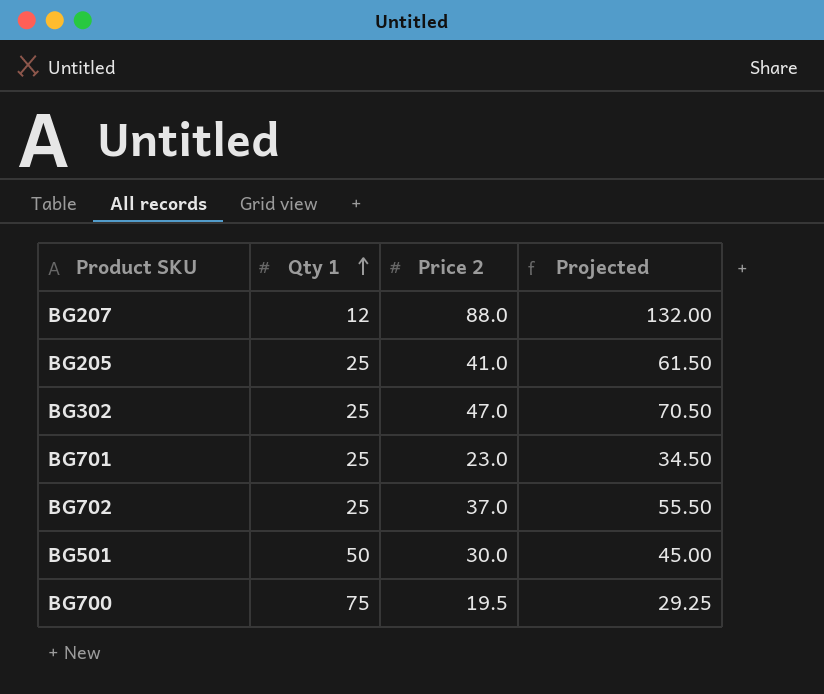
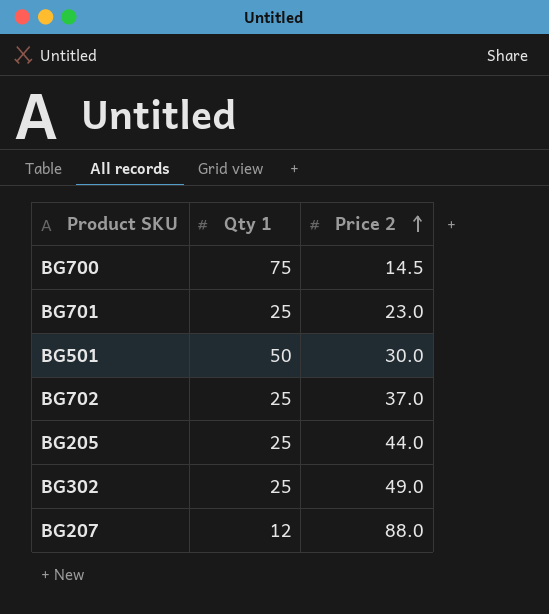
row order: Qty 1 ascending -> Price 2 ascending
column Projected | formula: [Price 2] * 1.5 -> none
BG700 | Price 2: 19.5 -> 14.5
BG205 | Price 2: 41.0 -> 44.0
BG302 | Price 2: 47.0 -> 49.0

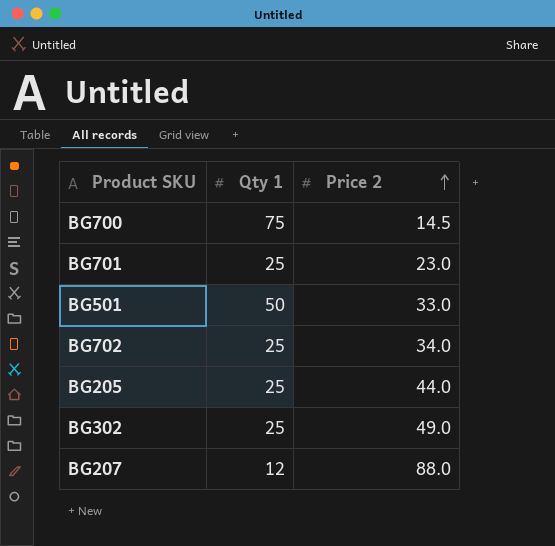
BG501 | Price 2: 30.0 -> 33.0
BG702 | Price 2: 37.0 -> 34.0

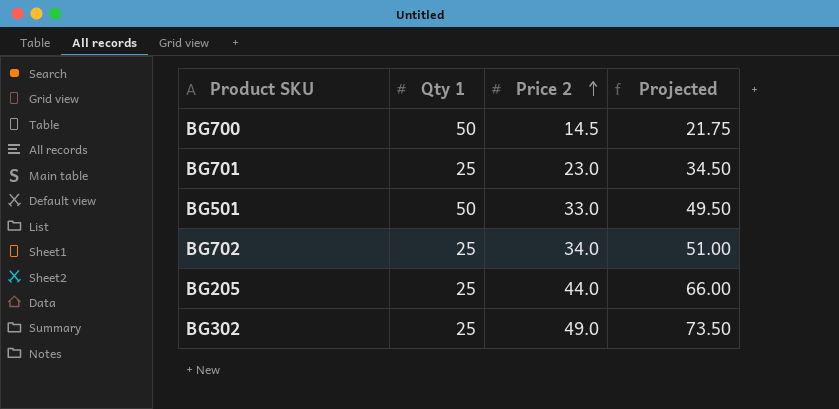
column Projected | formula: none -> [Price 2] * 1.5
row BG207: 12 | 88.0 -> none
BG700 | Qty 1: 75 -> 50

